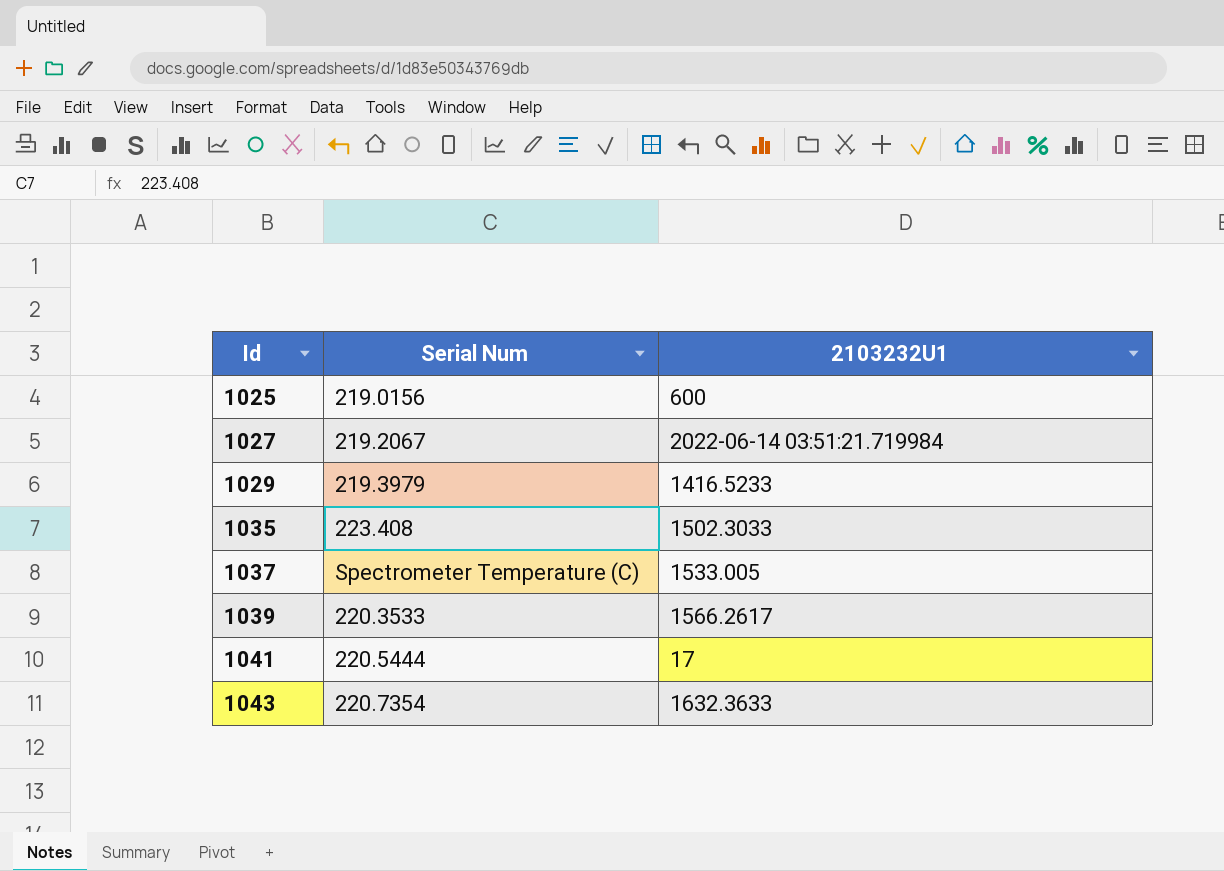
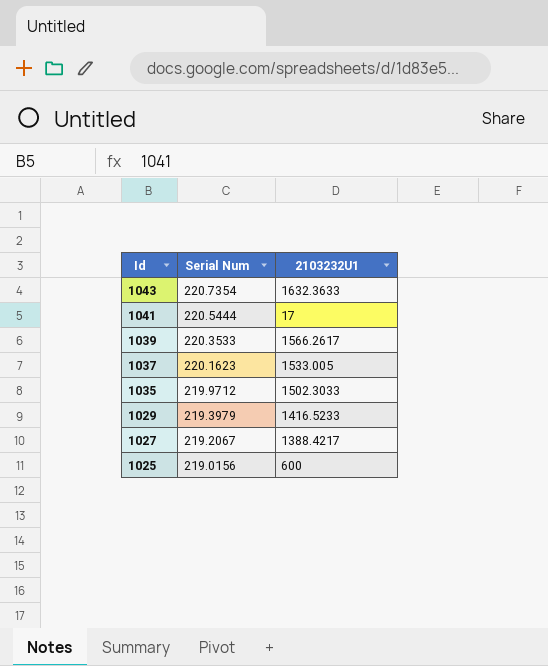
row order: Id ascending -> Id descending
1037 | Serial Num: Spectrometer Temperature (C) -> 220.1623
1035 | Serial Num: 223.408 -> 219.9712
1027 | 2103232U1: 2022-06-14 03:51:21.719984 -> 1388.4217

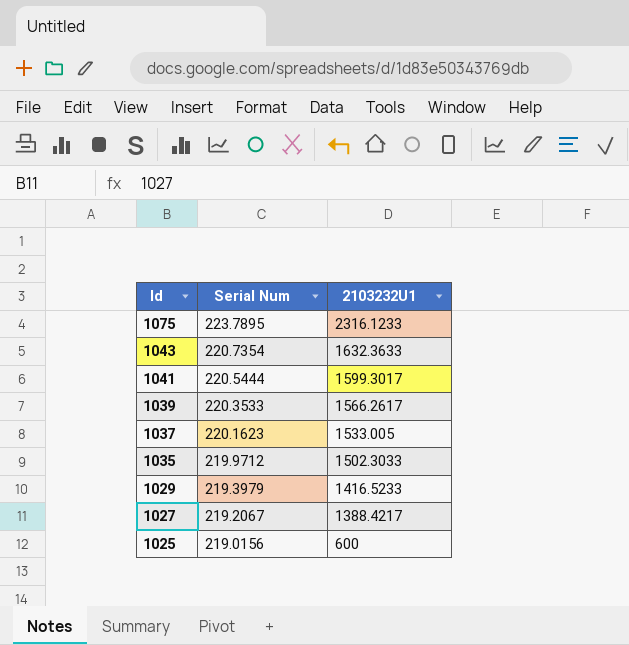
row 1075: none -> 223.7895 | 2316.1233
1041 | 2103232U1: 17 -> 1599.3017

